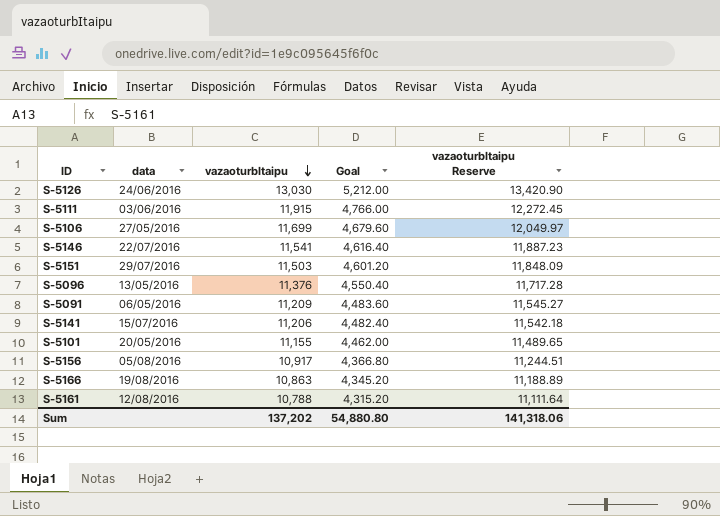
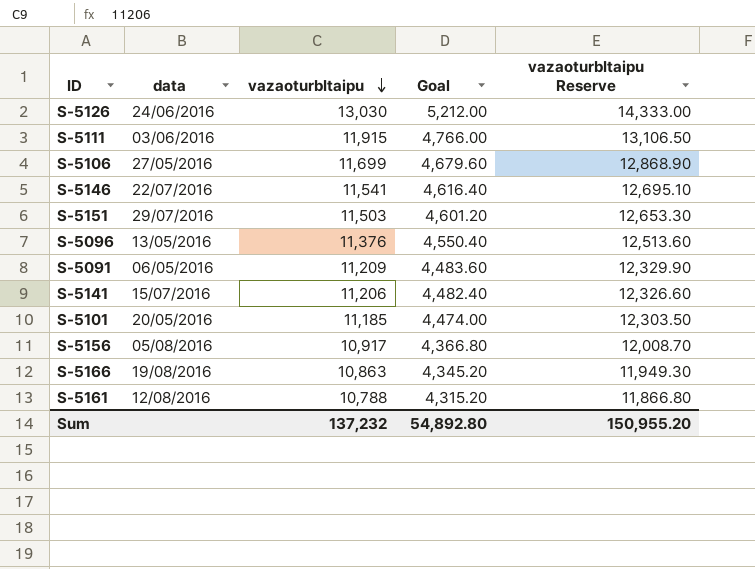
column vazaoturbItaipu Reserve | formula: [vazaoturbItaipu] * 1.03 -> [vazaoturbItaipu] * 1.1
S-5101 | vazaoturbItaipu: 11,155 -> 11,185
S-5101 | Goal: 4,462.00 -> 4,474.00
Sum | vazaoturbItaipu: 137,202 -> 137,232
Sum | Goal: 54,880.80 -> 54,892.80
Sum | vazaoturbItaipu Reserve: 141,318.06 -> 150,955.20

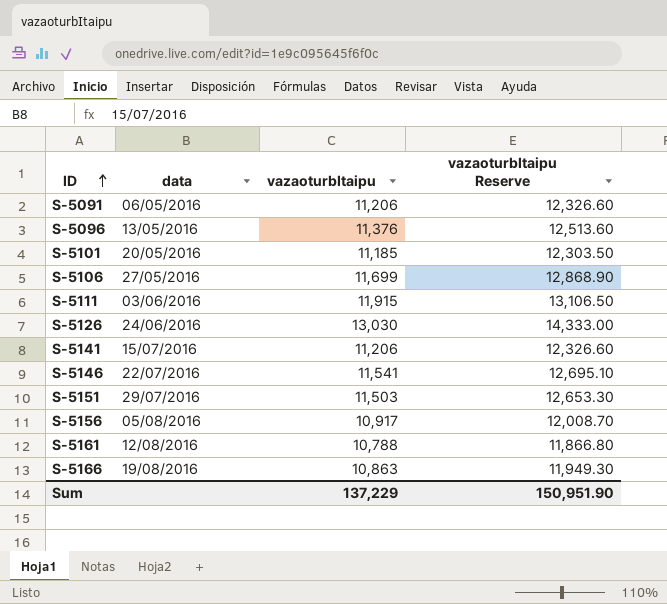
row order: vazaoturbItaipu descending -> ID ascending
column Goal | formula: [vazaoturbItaipu] * 0.4 -> none
S-5091 | vazaoturbItaipu: 11,209 -> 11,206
S-5091 | vazaoturbItaipu Reserve: 12,329.90 -> 12,326.60
Sum | vazaoturbItaipu: 137,232 -> 137,229
Sum | vazaoturbItaipu Reserve: 150,955.20 -> 150,951.90

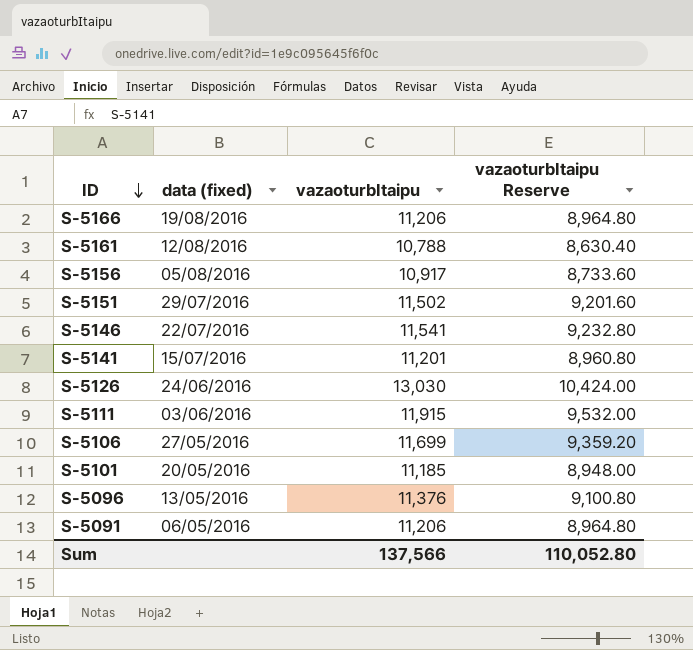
row order: ID ascending -> ID descending
column name: data -> data (fixed)
column vazaoturbItaipu Reserve | formula: [vazaoturbItaipu] * 1.1 -> [vazaoturbItaipu] * 0.8
S-5166 | vazaoturbItaipu: 10,863 -> 11,206
S-5151 | vazaoturbItaipu: 11,503 -> 11,502
S-5141 | vazaoturbItaipu: 11,206 -> 11,201
Sum | vazaoturbItaipu: 137,229 -> 137,566
Sum | vazaoturbItaipu Reserve: 150,951.90 -> 110,052.80

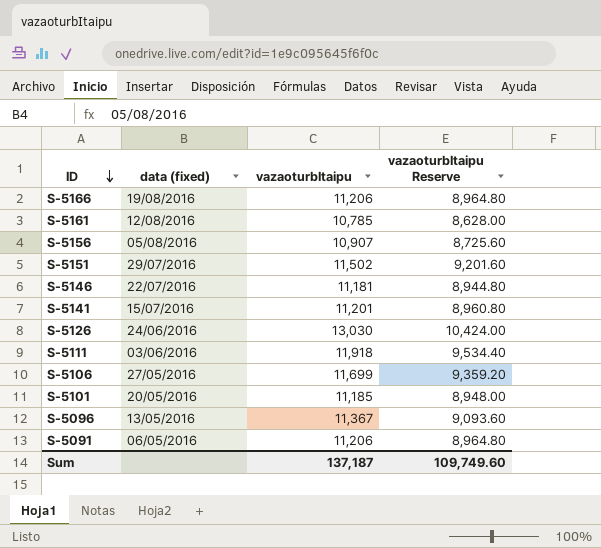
S-5161 | vazaoturbItaipu: 10,788 -> 10,785
S-5161 | vazaoturbItaipu Reserve: 8,630.40 -> 8,628.00
S-5156 | vazaoturbItaipu: 10,917 -> 10,907
S-5156 | vazaoturbItaipu Reserve: 8,733.60 -> 8,725.60
S-5146 | vazaoturbItaipu: 11,541 -> 11,181
S-5146 | vazaoturbItaipu Reserve: 9,232.80 -> 8,944.80
S-5111 | vazaoturbItaipu: 11,915 -> 11,918
S-5111 | vazaoturbItaipu Reserve: 9,532.00 -> 9,534.40
S-5096 | vazaoturbItaipu: 11,376 -> 11,367
S-5096 | vazaoturbItaipu Reserve: 9,100.80 -> 9,093.60
Sum | vazaoturbItaipu: 137,566 -> 137,187
Sum | vazaoturbItaipu Reserve: 110,052.80 -> 109,749.60

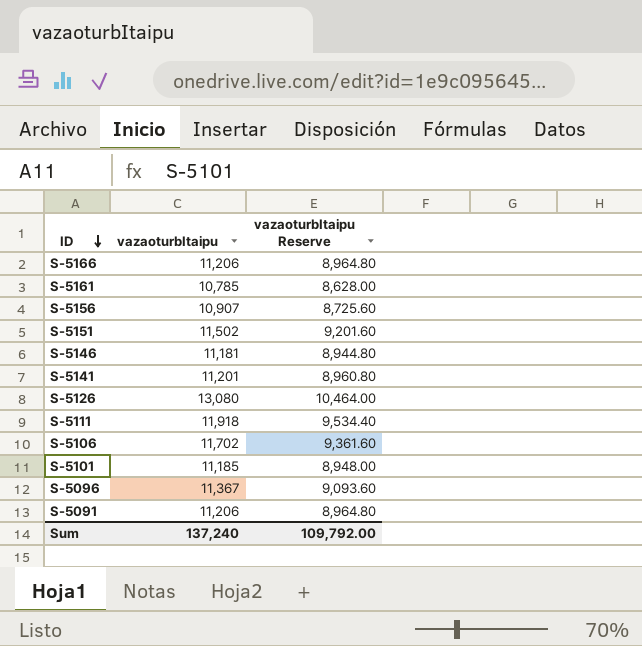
column data (fixed) | position: 2 -> none
S-5126 | vazaoturbItaipu: 13,030 -> 13,080
S-5126 | vazaoturbItaipu Reserve: 10,424.00 -> 10,464.00
S-5106 | vazaoturbItaipu: 11,699 -> 11,702
S-5106 | vazaoturbItaipu Reserve: 9,359.20 -> 9,361.60
Sum | vazaoturbItaipu: 137,187 -> 137,240
Sum | vazaoturbItaipu Reserve: 109,749.60 -> 109,792.00

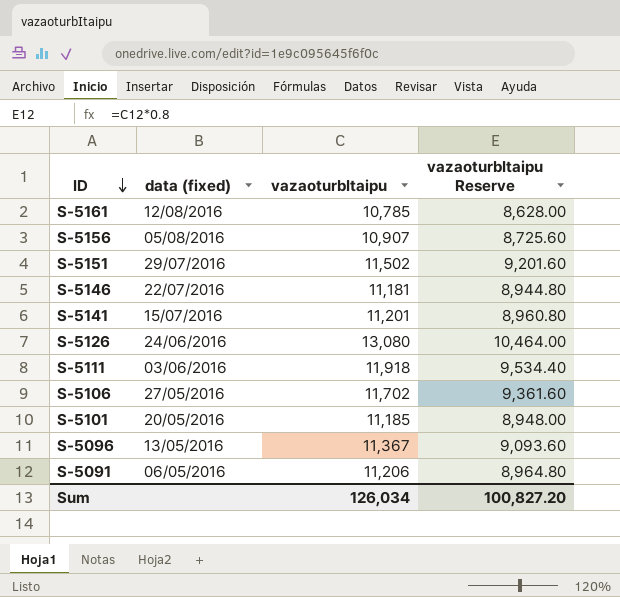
column data (fixed) | position: none -> 2
row S-5166: 11,206 | 8,964.80 -> none
Sum | vazaoturbItaipu: 137,240 -> 126,034
Sum | vazaoturbItaipu Reserve: 109,792.00 -> 100,827.20

